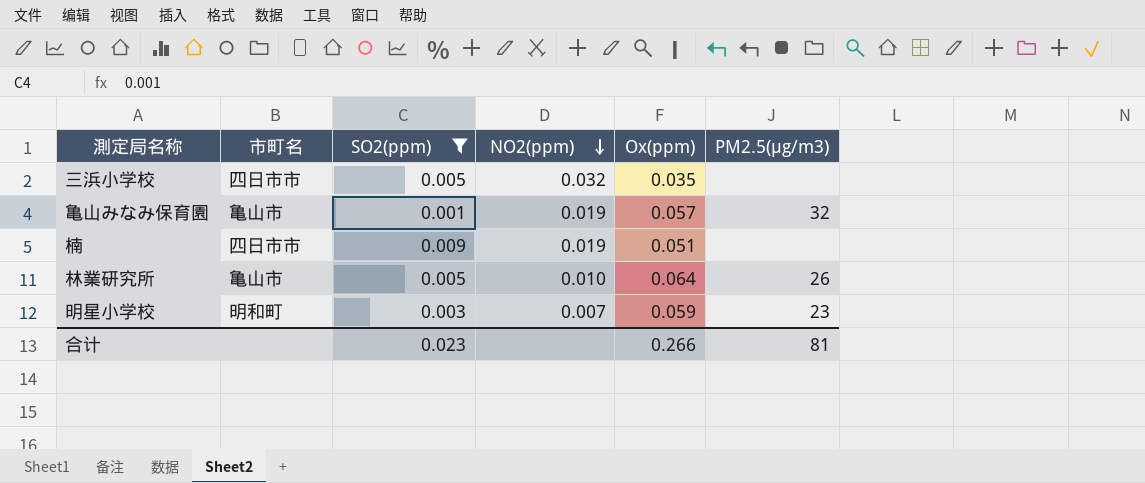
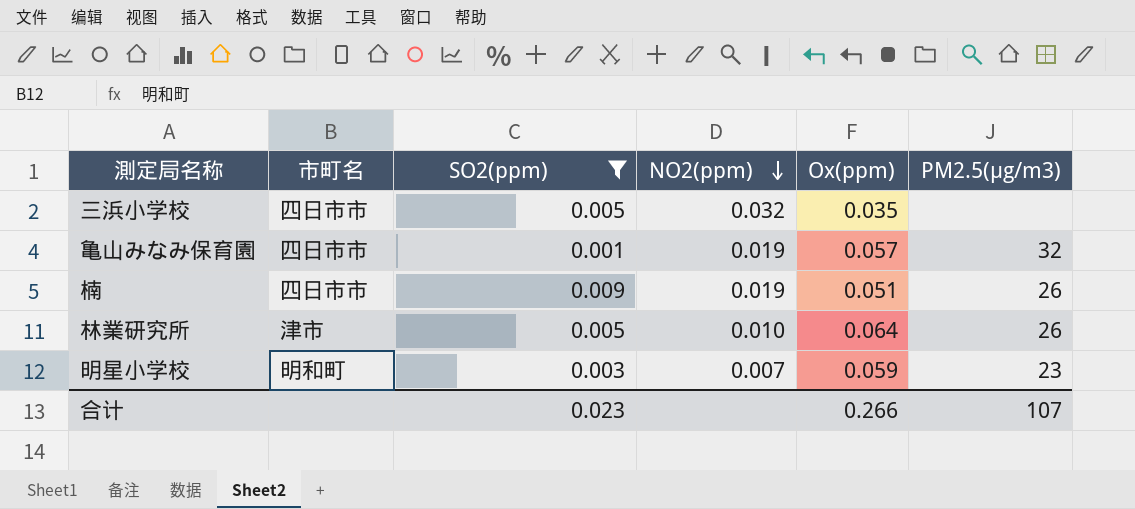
亀山みなみ保育園 | 市町名: 亀山市 -> 四日市市
楠 | PM2.5(μg/m3): none -> 26
林業研究所 | 市町名: 亀山市 -> 津市
合计 | PM2.5(μg/m3): 81 -> 107

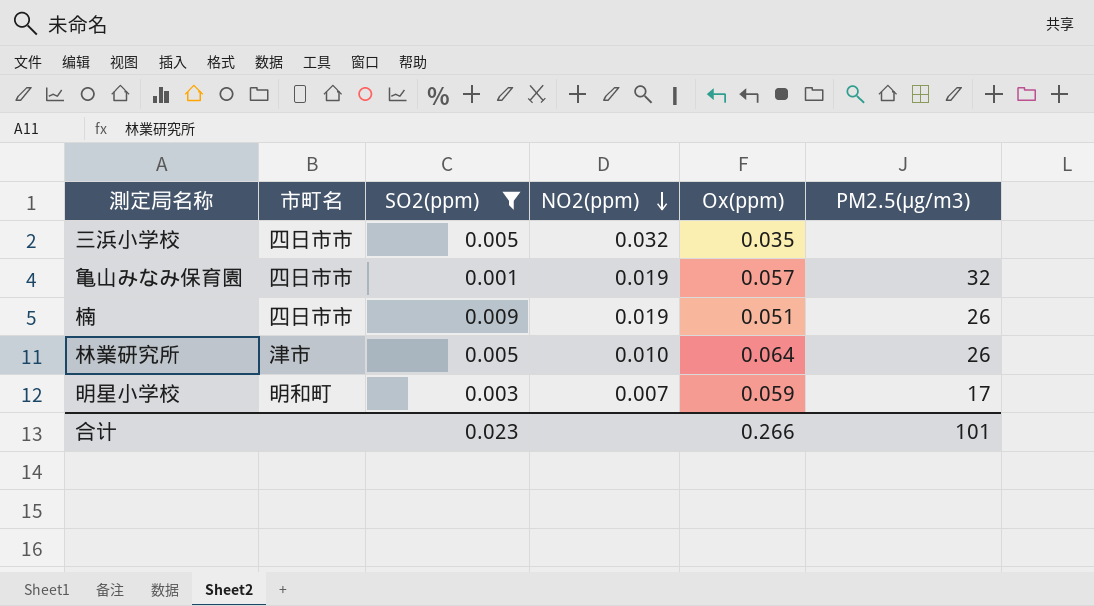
明星小学校 | PM2.5(μg/m3): 23 -> 17
合计 | PM2.5(μg/m3): 107 -> 101

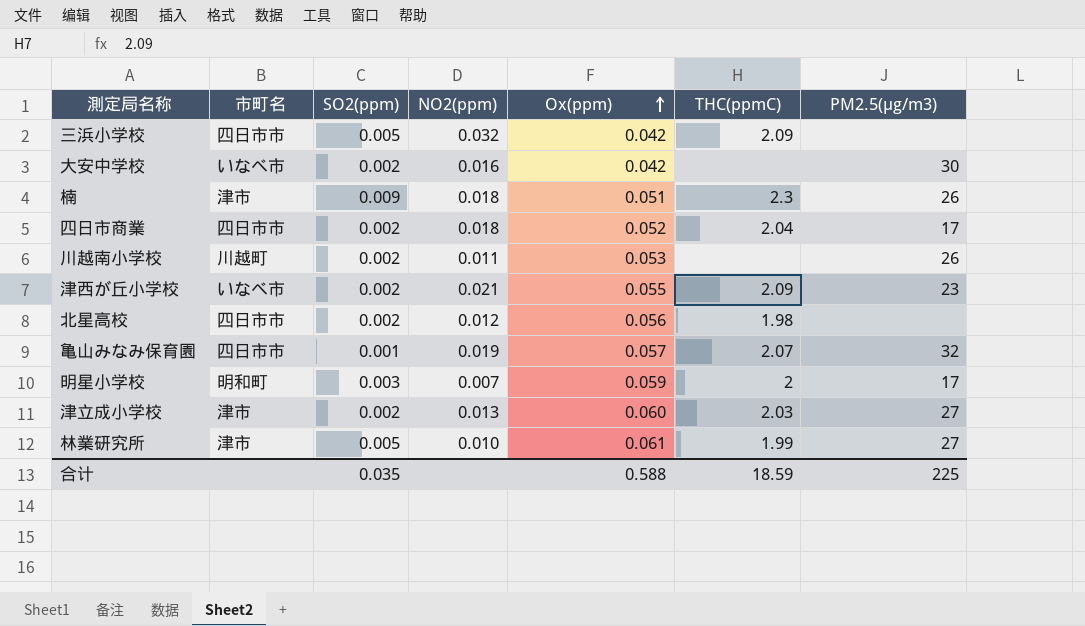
filter: SO2(ppm) != 0.002 -> none
row order: NO2(ppm) descending -> Ox(ppm) ascending
column THC(ppmC) | position: none -> 6
三浜小学校 | Ox(ppm): 0.035 -> 0.042
楠 | 市町名: 四日市市 -> 津市
楠 | NO2(ppm): 0.019 -> 0.018
林業研究所 | Ox(ppm): 0.064 -> 0.061
林業研究所 | PM2.5(μg/m3): 26 -> 27
合计 | SO2(ppm): 0.023 -> 0.035
合计 | Ox(ppm): 0.266 -> 0.588
合计 | PM2.5(μg/m3): 101 -> 225

